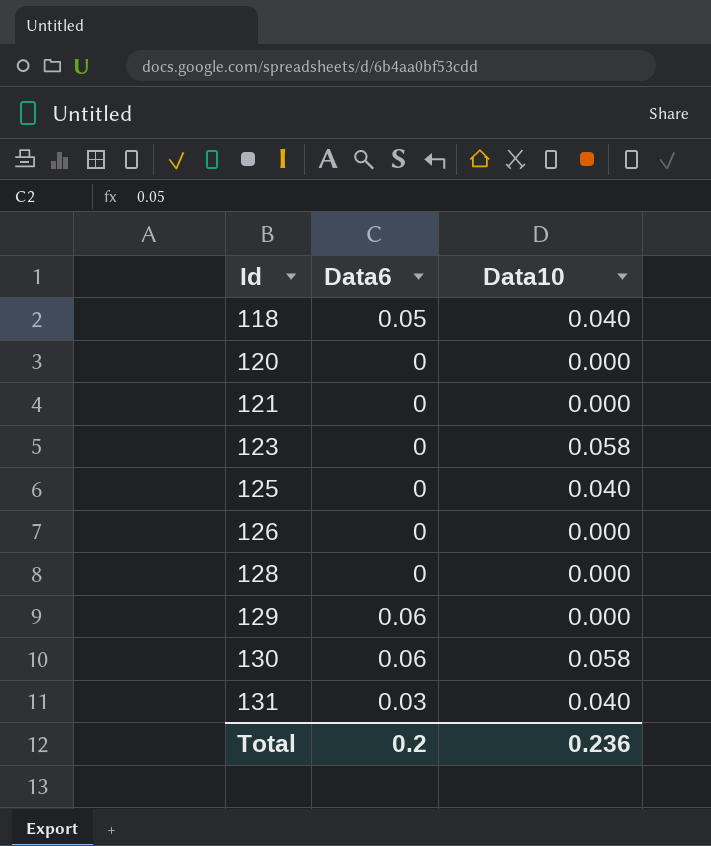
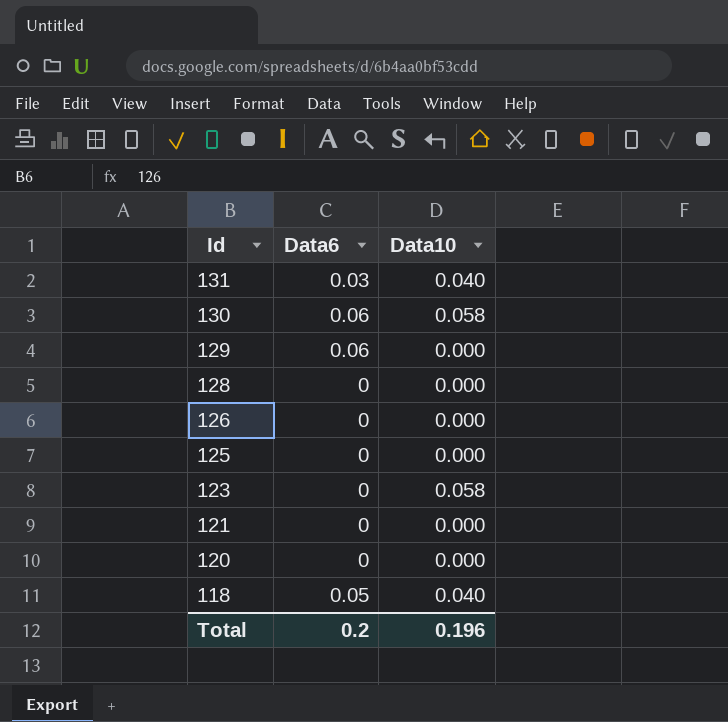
row order: Id ascending -> Id descending
125 | Data10: 0.040 -> 0.000
Total | Data10: 0.236 -> 0.196

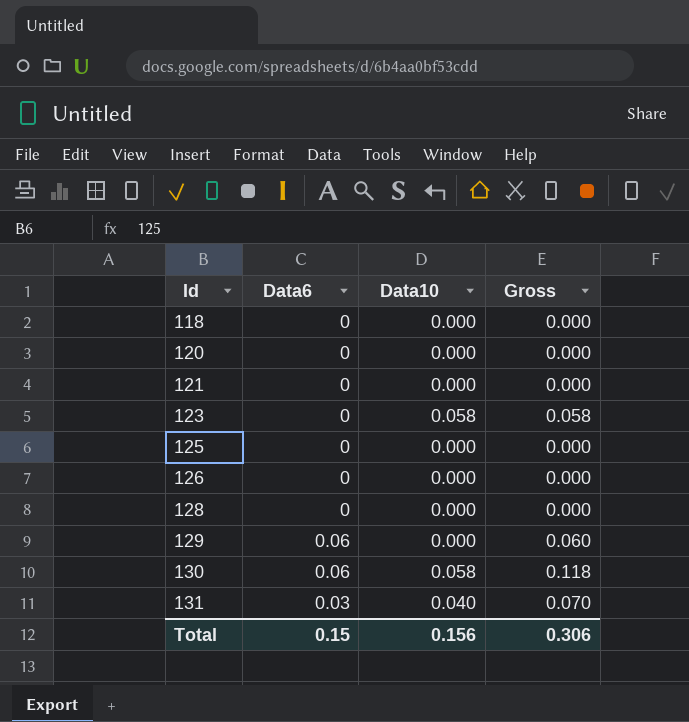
row order: Id descending -> Id ascending
column Gross | formula: none -> [Data6] + [Data10]
118 | Data6: 0.05 -> 0
118 | Data10: 0.040 -> 0.000
Total | Data6: 0.2 -> 0.15
Total | Data10: 0.196 -> 0.156

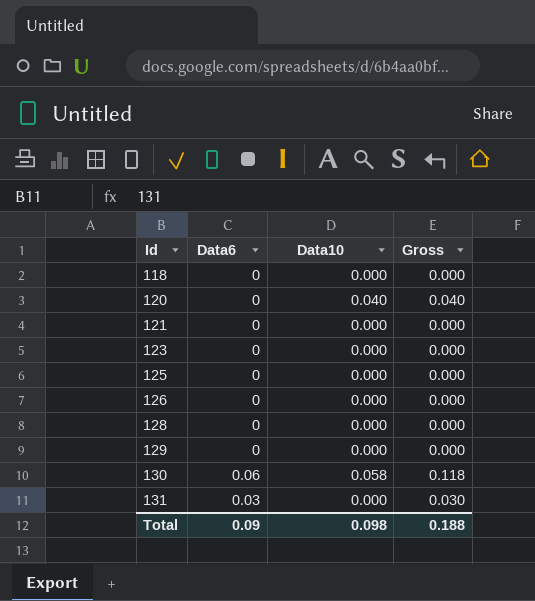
120 | Data10: 0.000 -> 0.040
120 | Gross: 0.000 -> 0.040
123 | Data10: 0.058 -> 0.000
123 | Gross: 0.058 -> 0.000
129 | Data6: 0.06 -> 0
129 | Gross: 0.060 -> 0.000
131 | Data10: 0.040 -> 0.000
131 | Gross: 0.070 -> 0.030
Total | Data6: 0.15 -> 0.09
Total | Data10: 0.156 -> 0.098
Total | Gross: 0.306 -> 0.188

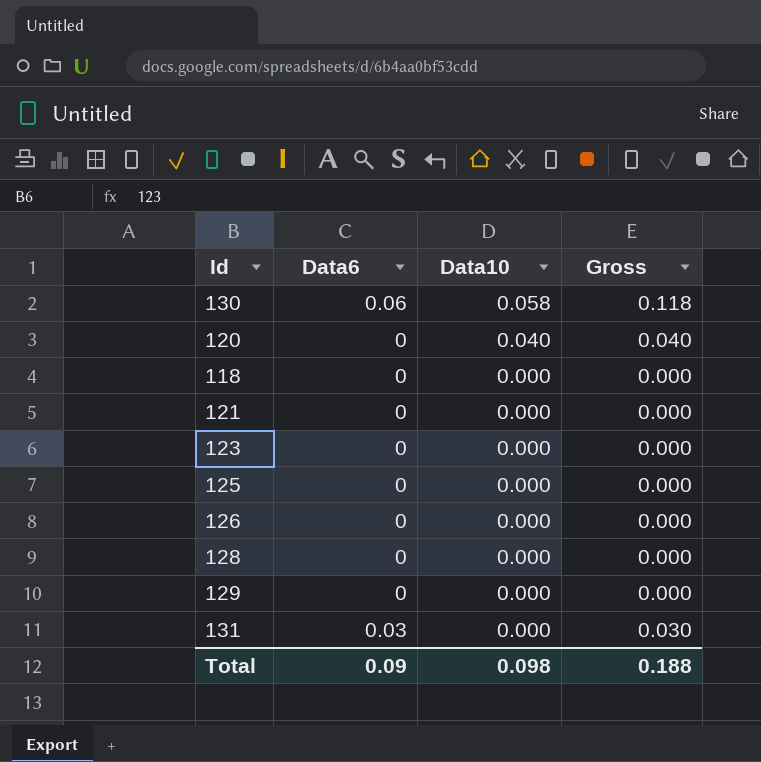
row order: Id ascending -> Data10 descending

